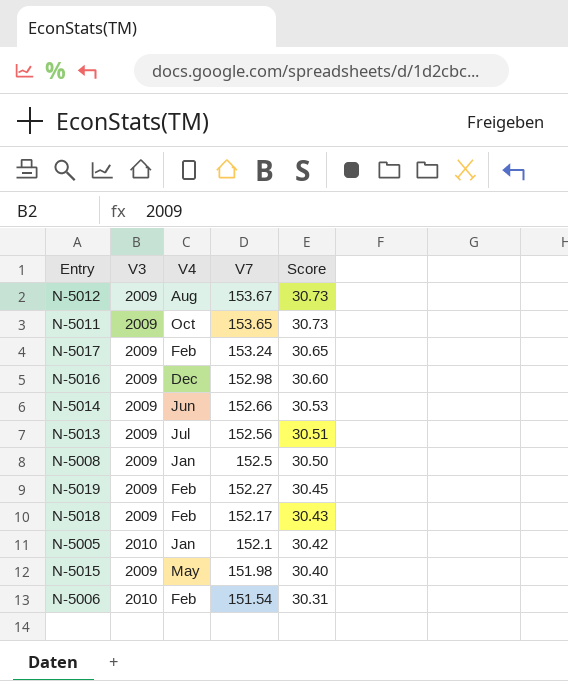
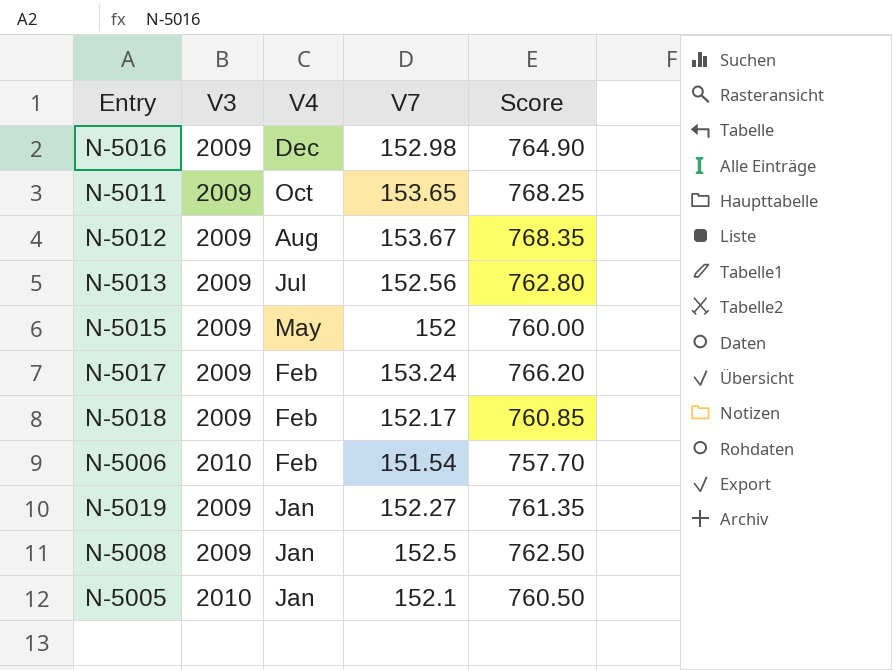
row order: V7 descending -> V4 descending
column Score | formula: [V7] * 0.2 -> [V7] * 5
row N-5014: 2009 | Jun | 152.66 | 30.53 -> none
N-5015 | V7: 151.98 -> 152
N-5019 | V4: Feb -> Jan

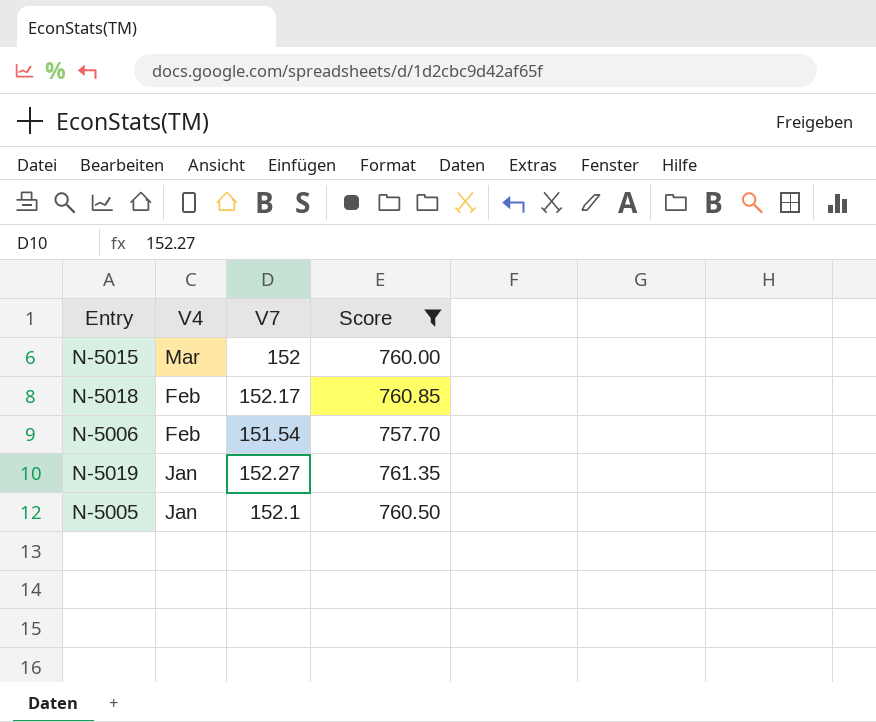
filter: none -> Score <= 761.35
column V3 | position: 2 -> none
N-5015 | V4: May -> Mar

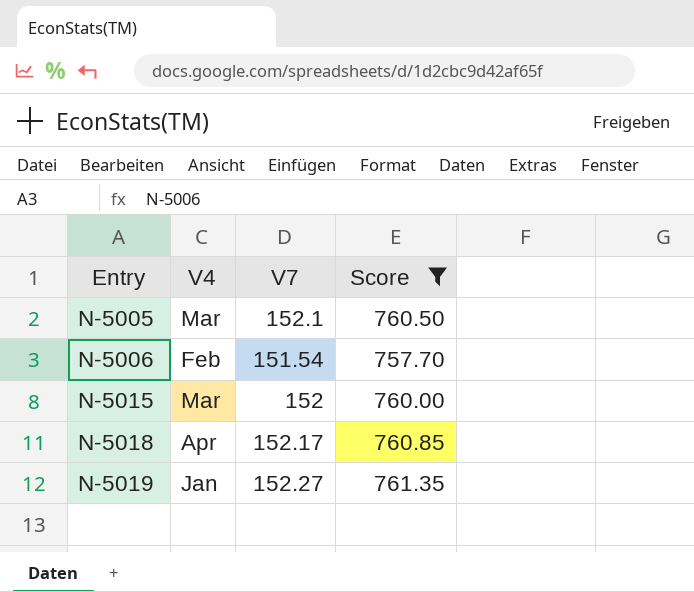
row order: V4 descending -> Entry ascending
N-5005 | V4: Jan -> Mar
N-5018 | V4: Feb -> Apr

